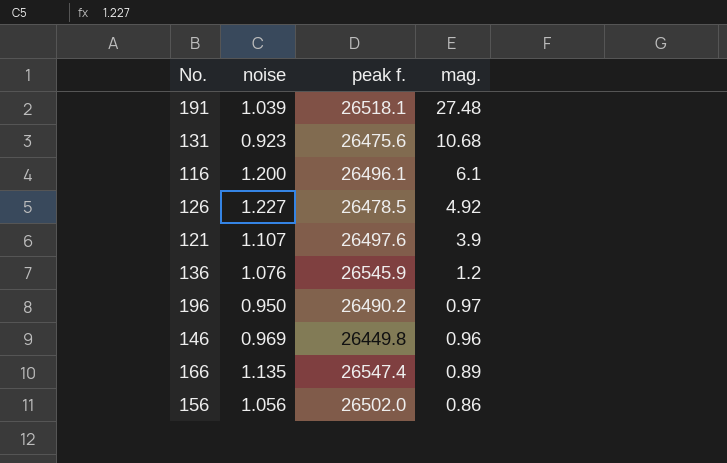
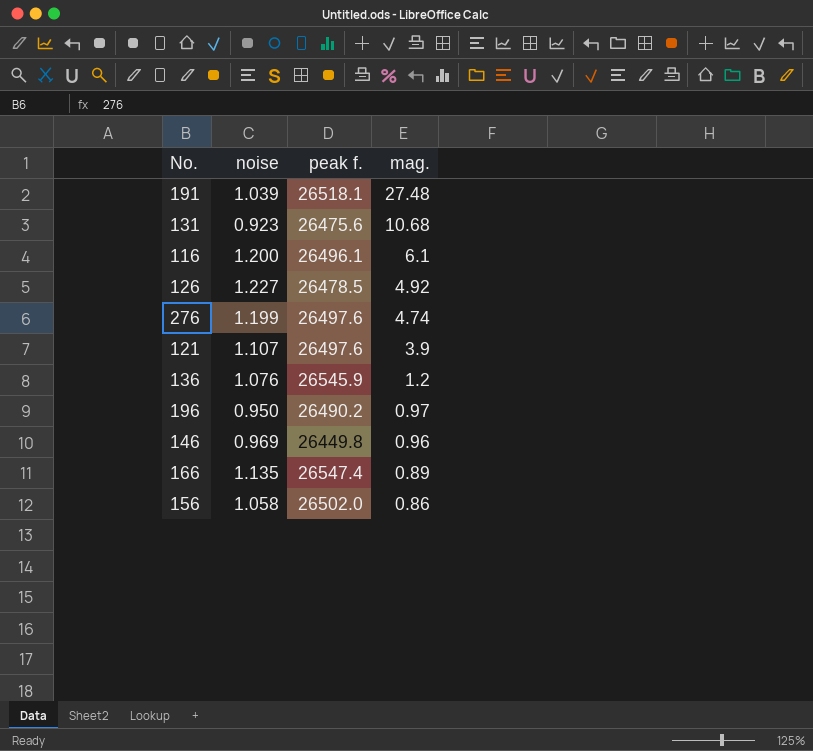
row 276: none -> 1.199 | 26497.6 | 4.74
156 | noise: 1.056 -> 1.058

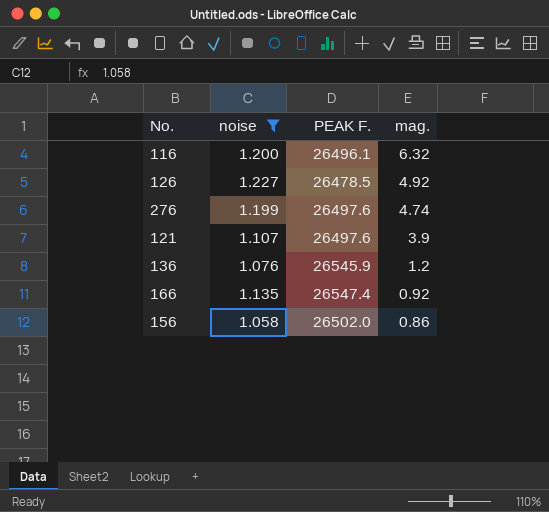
filter: none -> noise >= 1.058
column name: peak f. -> PEAK F.
116 | mag.: 6.1 -> 6.32
166 | mag.: 0.89 -> 0.92

